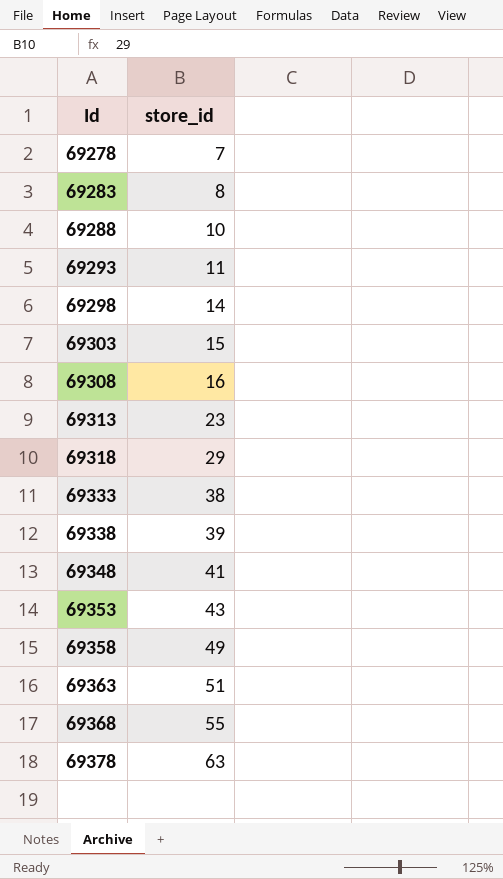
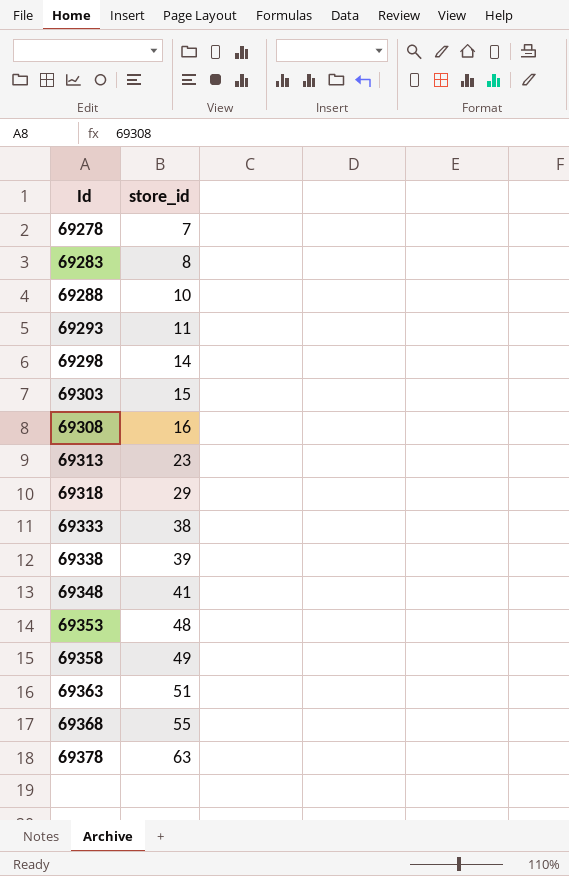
69353 | store_id: 43 -> 48

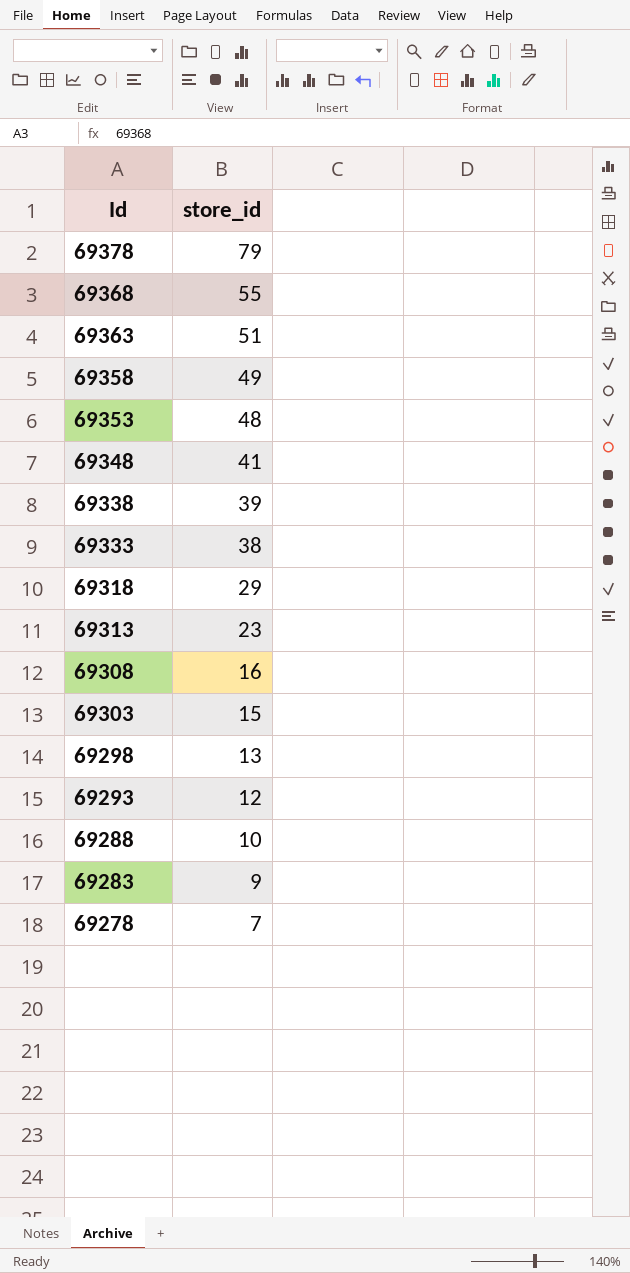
row order: Id ascending -> Id descending
69378 | store_id: 63 -> 79
69298 | store_id: 14 -> 13
69293 | store_id: 11 -> 12
69283 | store_id: 8 -> 9

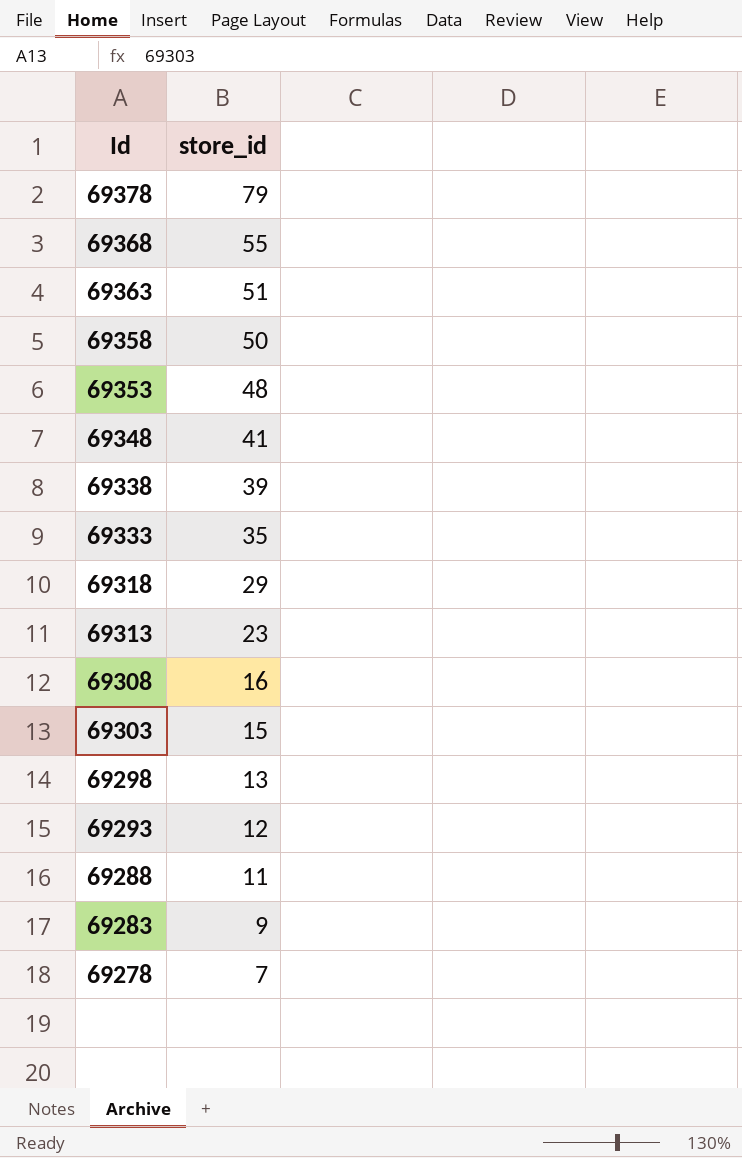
69358 | store_id: 49 -> 50
69333 | store_id: 38 -> 35
69288 | store_id: 10 -> 11

